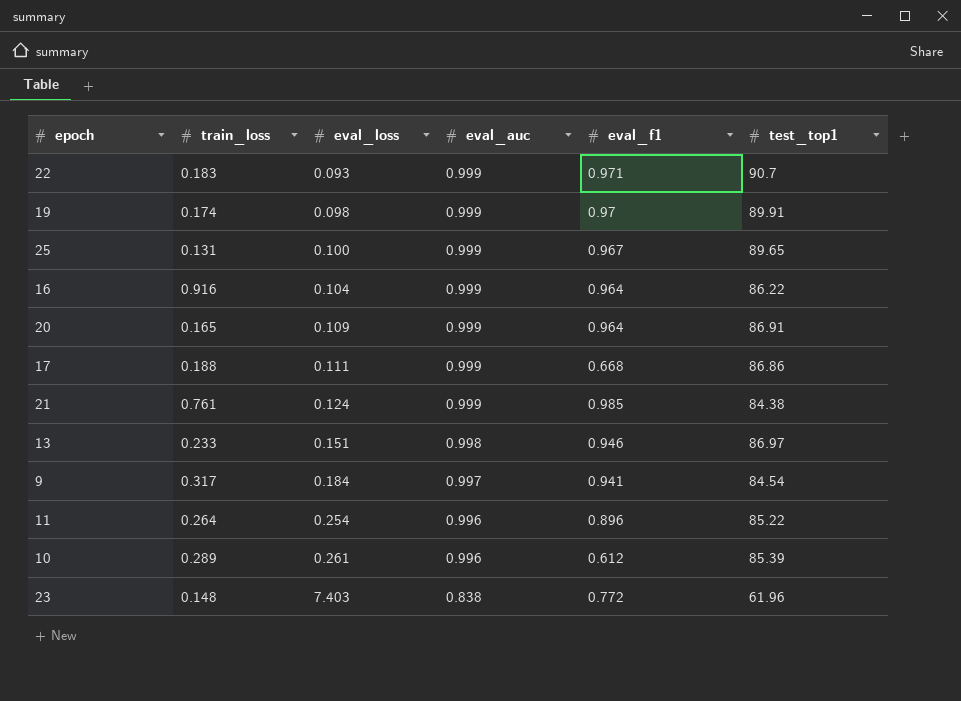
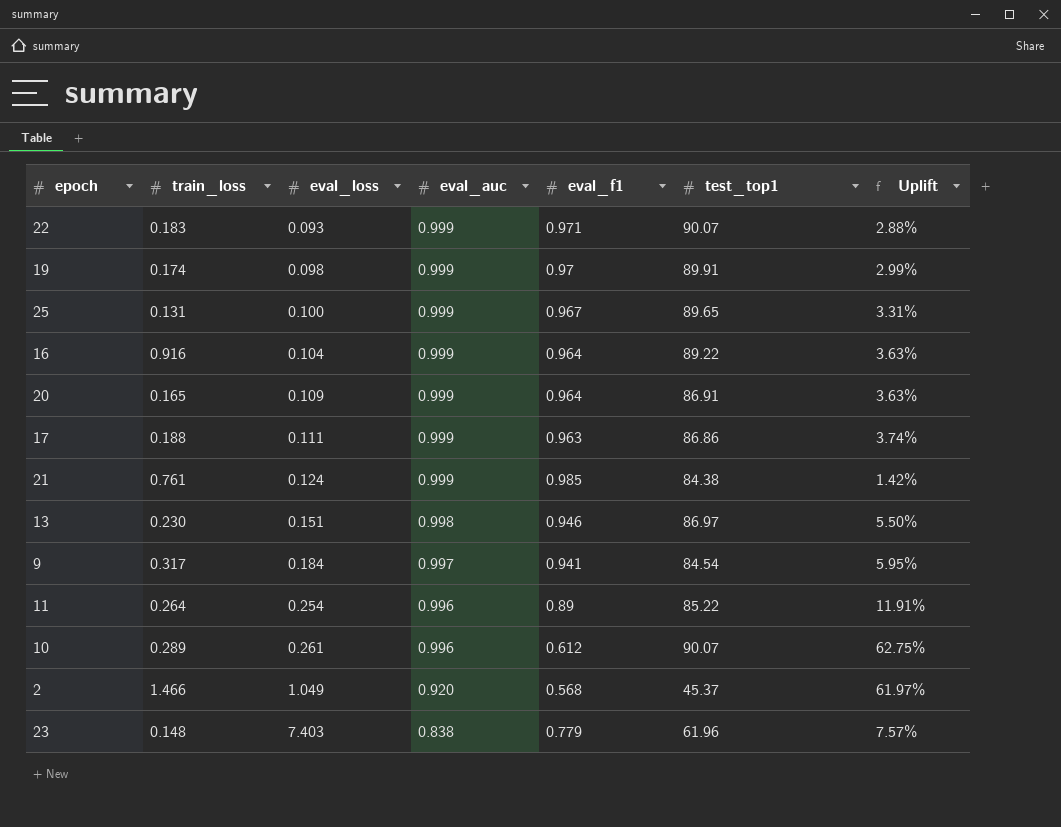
column Uplift | formula: none -> ([eval_auc] - [eval_f1]) / [eval_f1]
22 | test_top1: 90.7 -> 90.07
16 | test_top1: 86.22 -> 89.22
17 | eval_f1: 0.668 -> 0.963
13 | train_loss: 0.233 -> 0.230
11 | eval_f1: 0.896 -> 0.89
10 | test_top1: 85.39 -> 90.07
row 2: none -> 1.466 | 1.049 | 0.920 | 0.568 | 45.37 | 61.97%
23 | eval_f1: 0.772 -> 0.779

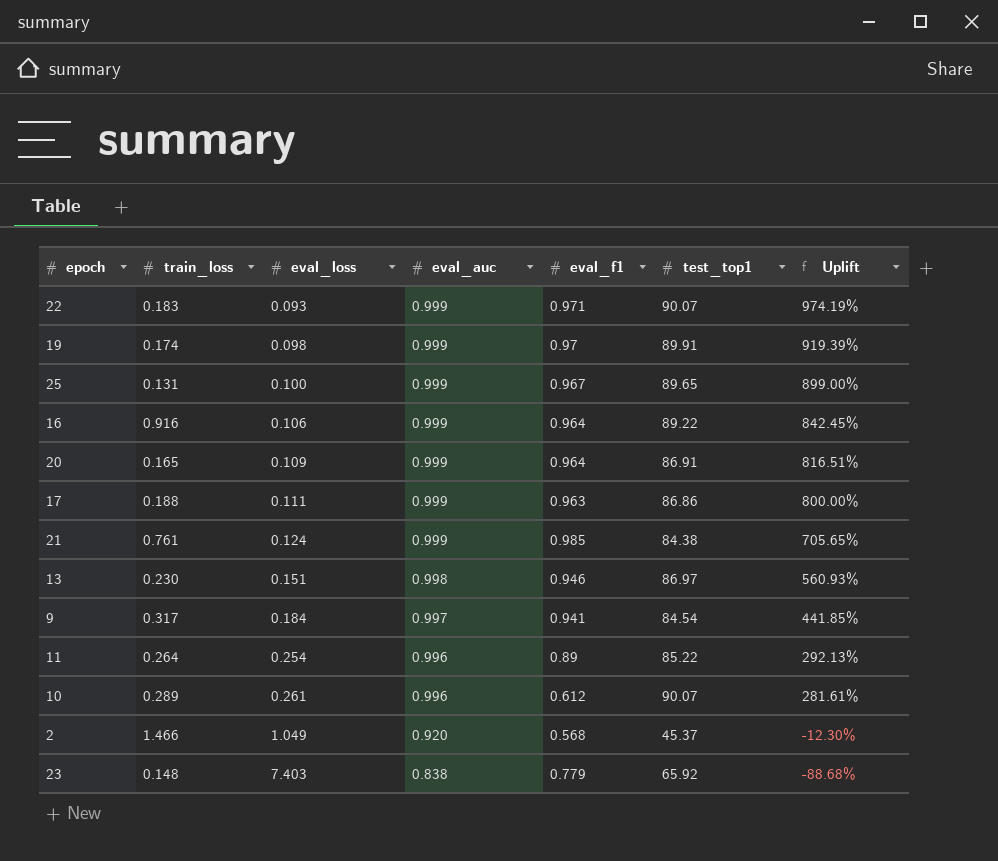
column Uplift | formula: ([eval_auc] - [eval_f1]) / [eval_f1] -> ([eval_auc] - [eval_loss]) / [eval_loss]
16 | eval_loss: 0.104 -> 0.106
23 | test_top1: 61.96 -> 65.92

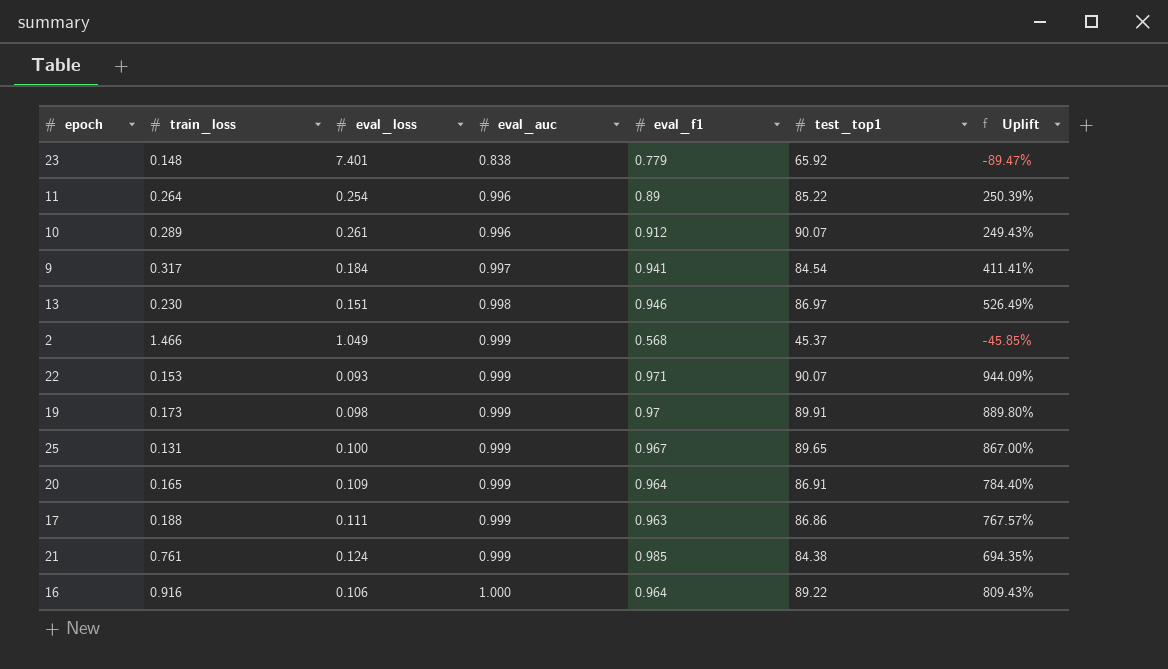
row order: eval_loss ascending -> eval_auc ascending
column Uplift | formula: ([eval_auc] - [eval_loss]) / [eval_loss] -> ([eval_f1] - [eval_loss]) / [eval_loss]
23 | eval_loss: 7.403 -> 7.401
10 | eval_f1: 0.612 -> 0.912
2 | eval_auc: 0.920 -> 0.999
22 | train_loss: 0.183 -> 0.153
19 | train_loss: 0.174 -> 0.173
16 | eval_auc: 0.999 -> 1.000

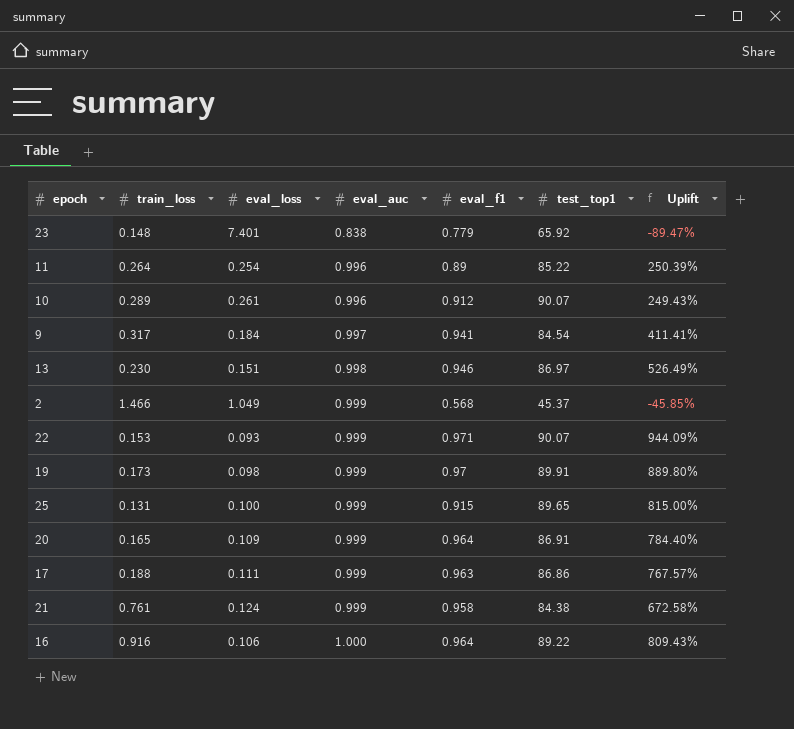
25 | eval_f1: 0.967 -> 0.915
25 | Uplift: 867.00% -> 815.00%
21 | eval_f1: 0.985 -> 0.958
21 | Uplift: 694.35% -> 672.58%

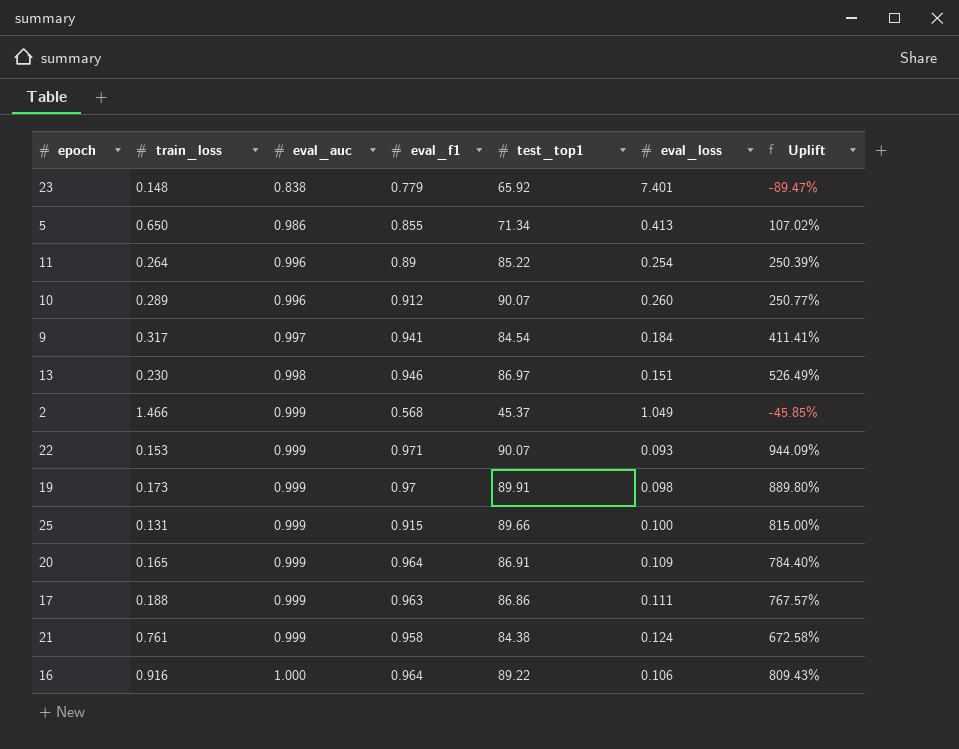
column eval_loss | position: 3 -> 6
row 5: none -> 0.650 | 0.986 | 0.855 | 71.34 | 0.413 | 107.02%
10 | eval_loss: 0.261 -> 0.260
10 | Uplift: 249.43% -> 250.77%
25 | test_top1: 89.65 -> 89.66

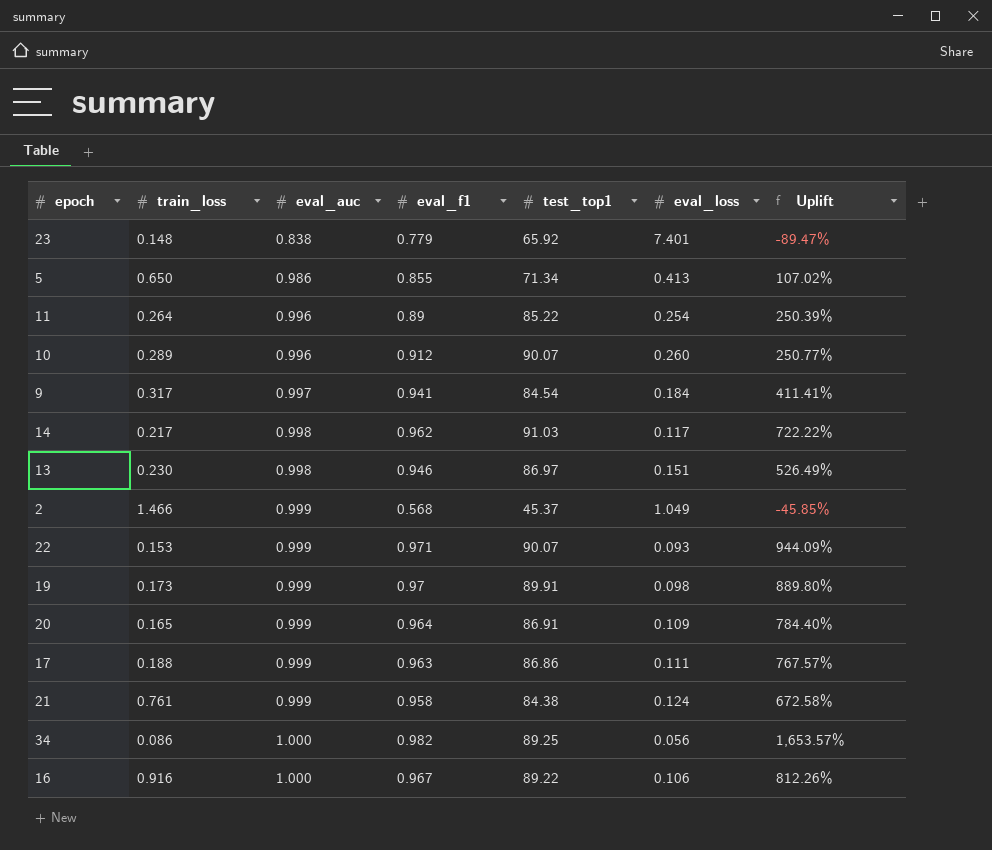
row 25: 0.131 | 0.999 | 0.915 | 89.66 | 0.100 | 815.00% -> none
row 14: none -> 0.217 | 0.998 | 0.962 | 91.03 | 0.117 | 722.22%
row 34: none -> 0.086 | 1.000 | 0.982 | 89.25 | 0.056 | 1,653.57%
16 | eval_f1: 0.964 -> 0.967
16 | Uplift: 809.43% -> 812.26%

